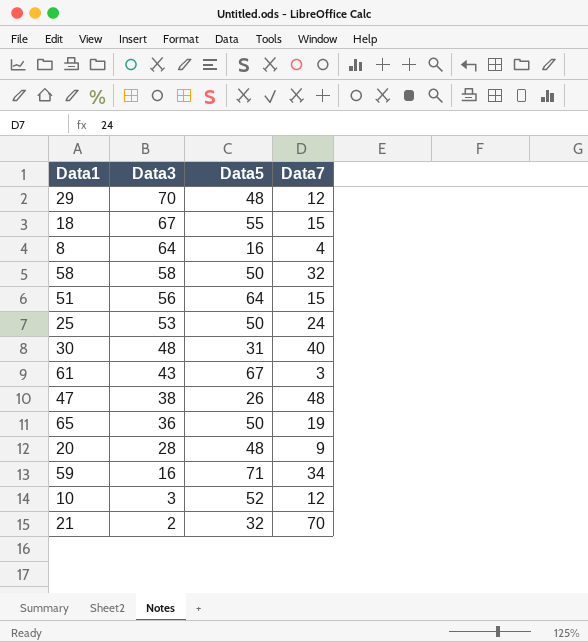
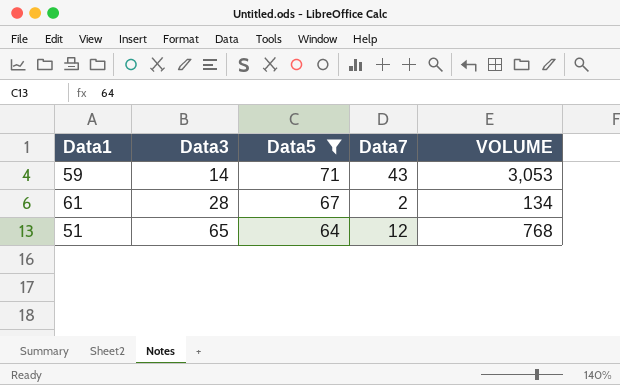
filter: none -> Data5 >= 64
row order: Data3 descending -> Data3 ascending
column VOLUME | formula: none -> [Data5] * [Data7]
59 | Data3: 16 -> 14
59 | Data7: 34 -> 43
61 | Data3: 43 -> 28
61 | Data7: 3 -> 2
51 | Data3: 56 -> 65
51 | Data7: 15 -> 12

